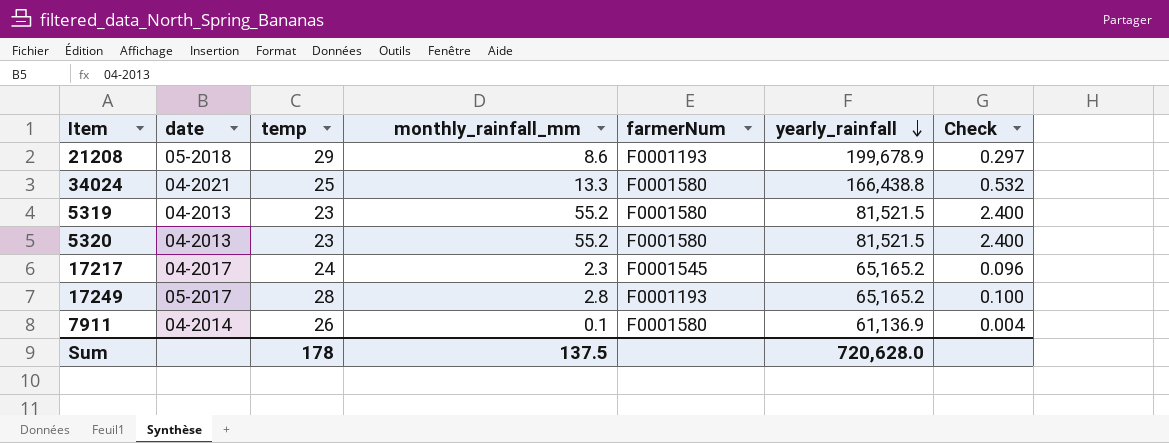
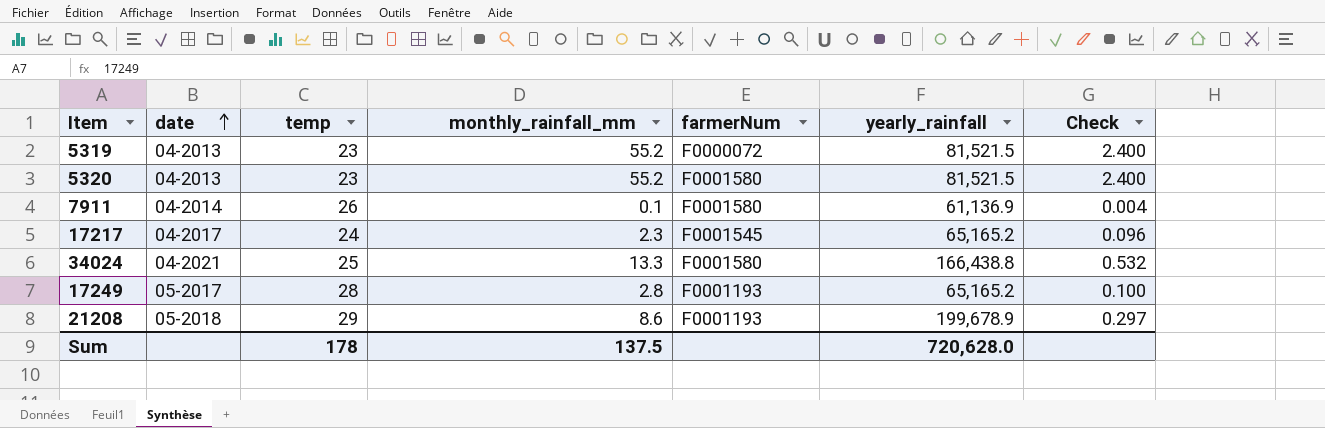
row order: yearly_rainfall descending -> date ascending
5319 | farmerNum: F0001580 -> F0000072

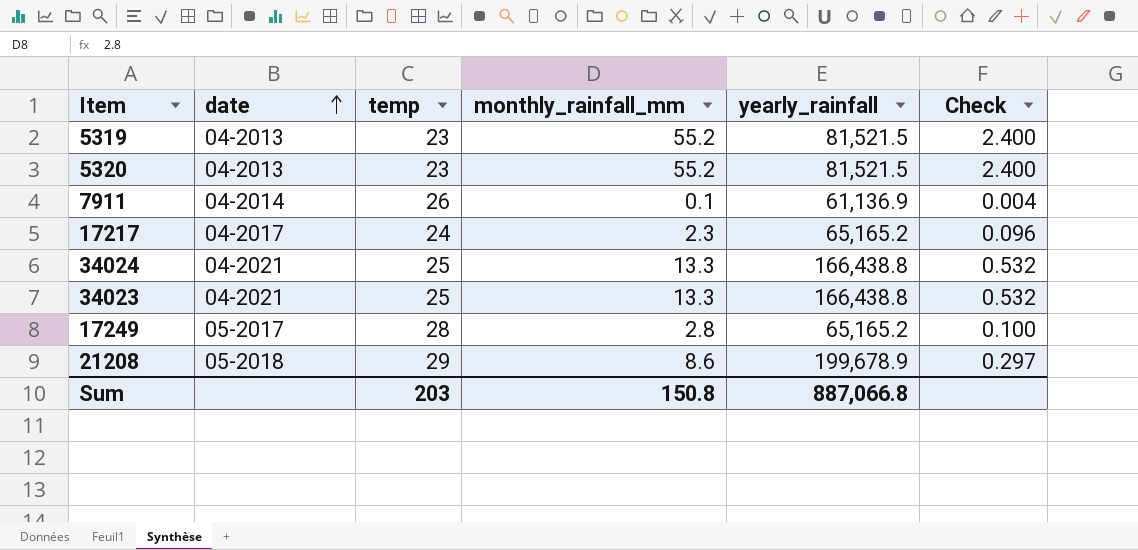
column farmerNum | position: 5 -> none
row 34023: none -> 04-2021 | 25 | 13.3 | 166,438.8 | 0.532
Sum | temp: 178 -> 203
Sum | monthly_rainfall_mm: 137.5 -> 150.8
Sum | yearly_rainfall: 720,628.0 -> 887,066.8

